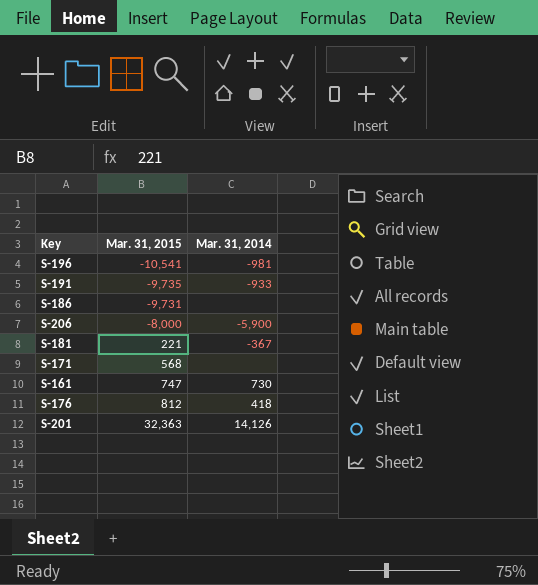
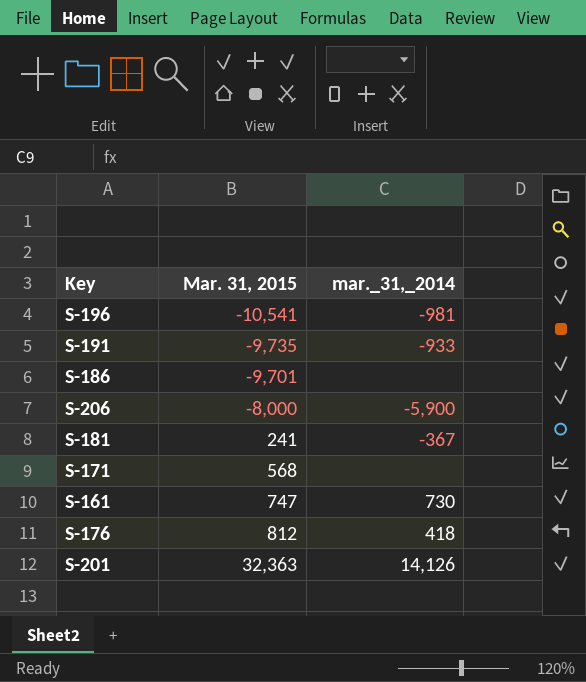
column name: Mar. 31, 2014 -> mar._31,_2014
S-186 | Mar. 31, 2015: -9,731 -> -9,701
S-181 | Mar. 31, 2015: 221 -> 241

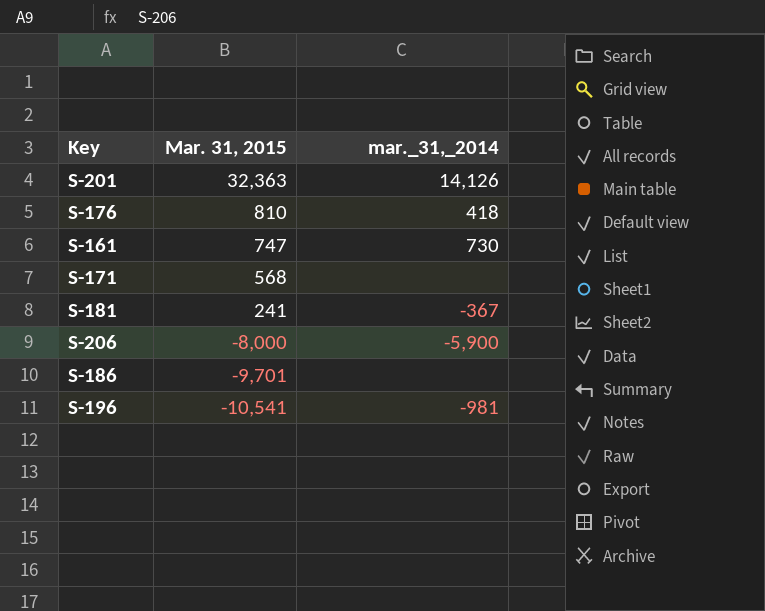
row order: Mar. 31, 2015 ascending -> Mar. 31, 2015 descending
row S-191: -9,735 | -933 -> none
S-176 | Mar. 31, 2015: 812 -> 810

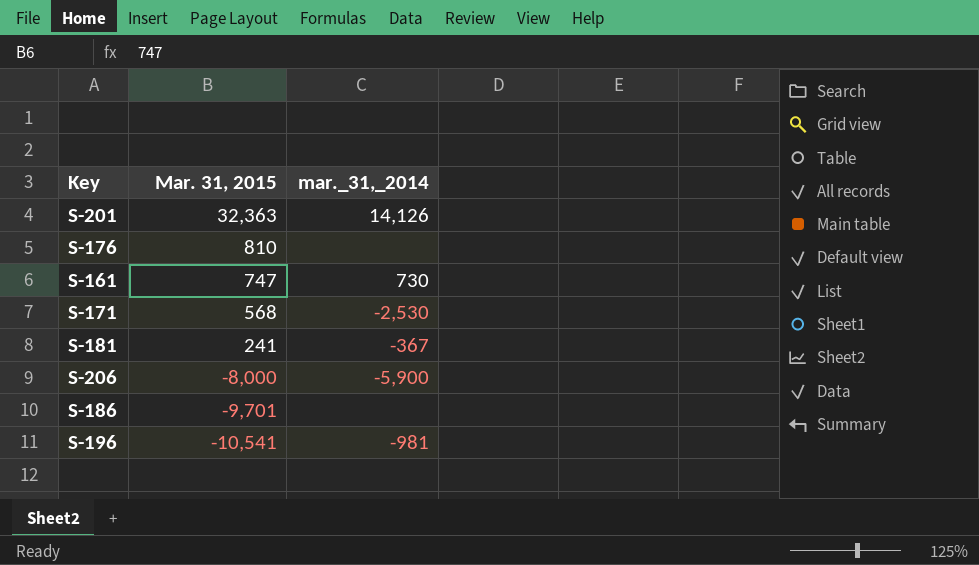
S-176 | mar._31,_2014: 418 -> none
S-171 | mar._31,_2014: none -> -2,530

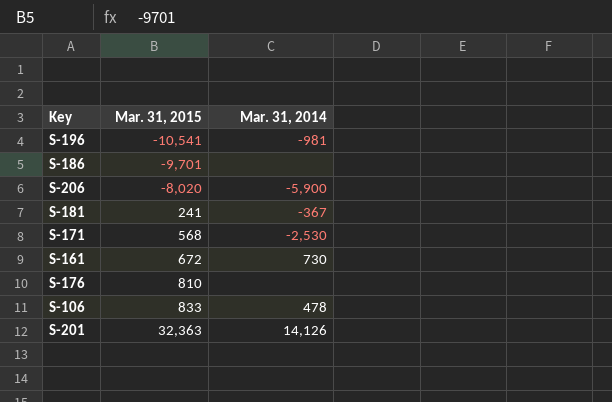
row order: Mar. 31, 2015 descending -> Mar. 31, 2015 ascending
column name: mar._31,_2014 -> Mar. 31, 2014
S-206 | Mar. 31, 2015: -8,000 -> -8,020
S-161 | Mar. 31, 2015: 747 -> 672
row S-106: none -> 833 | 478

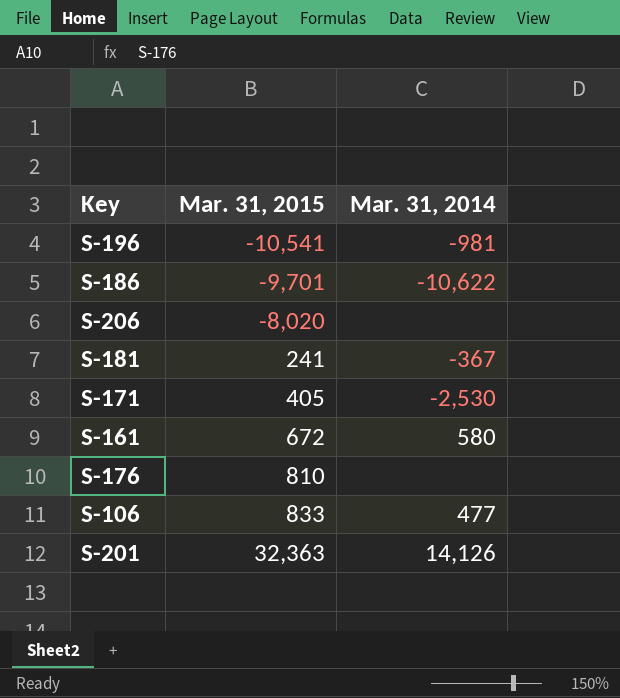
S-186 | Mar. 31, 2014: none -> -10,622
S-206 | Mar. 31, 2014: -5,900 -> none
S-171 | Mar. 31, 2015: 568 -> 405
S-161 | Mar. 31, 2014: 730 -> 580
S-106 | Mar. 31, 2014: 478 -> 477

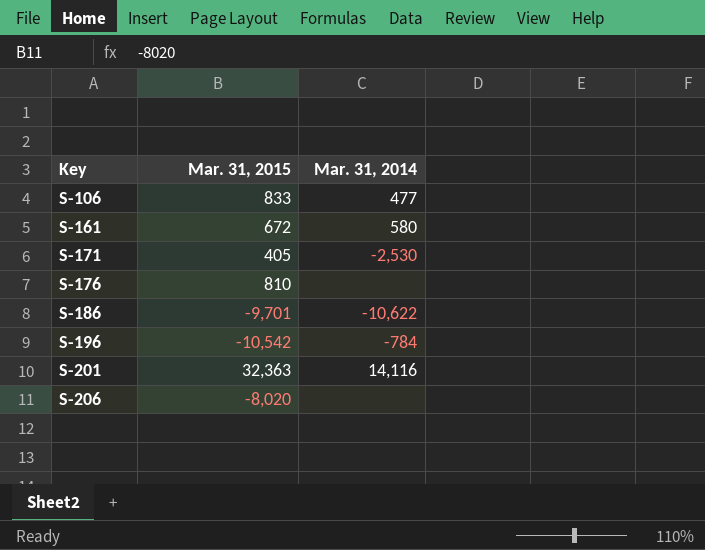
row order: Mar. 31, 2015 ascending -> Key ascending
row S-181: 241 | -367 -> none
S-196 | Mar. 31, 2015: -10,541 -> -10,542
S-196 | Mar. 31, 2014: -981 -> -784
S-201 | Mar. 31, 2014: 14,126 -> 14,116

